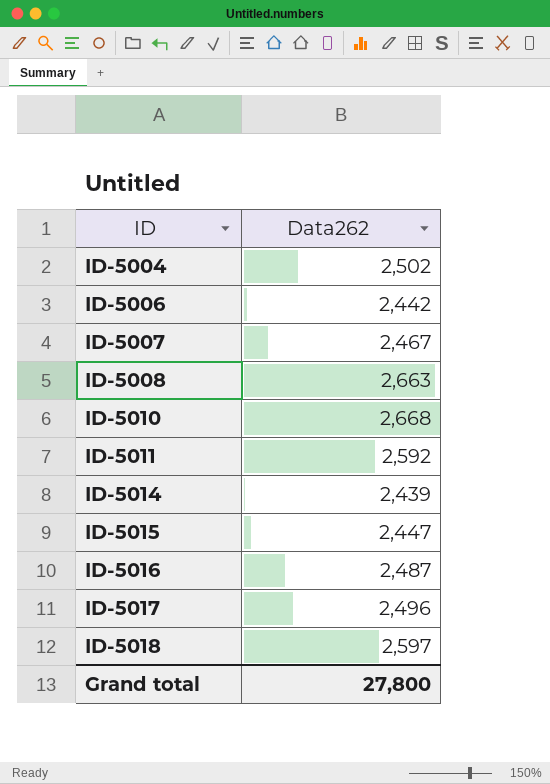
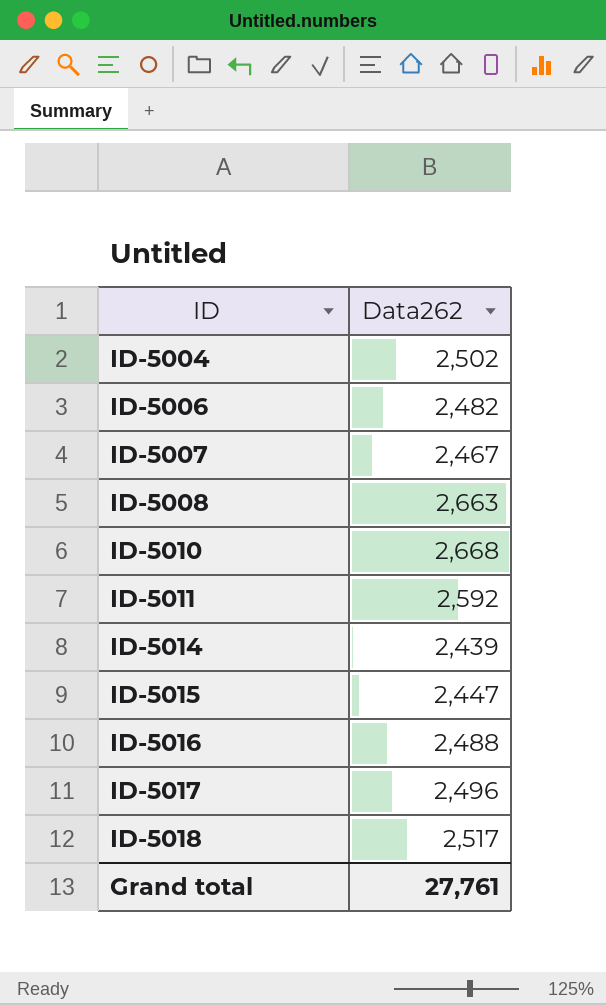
ID-5006 | Data262: 2,442 -> 2,482
ID-5016 | Data262: 2,487 -> 2,488
ID-5018 | Data262: 2,597 -> 2,517
Grand total | Data262: 27,800 -> 27,761

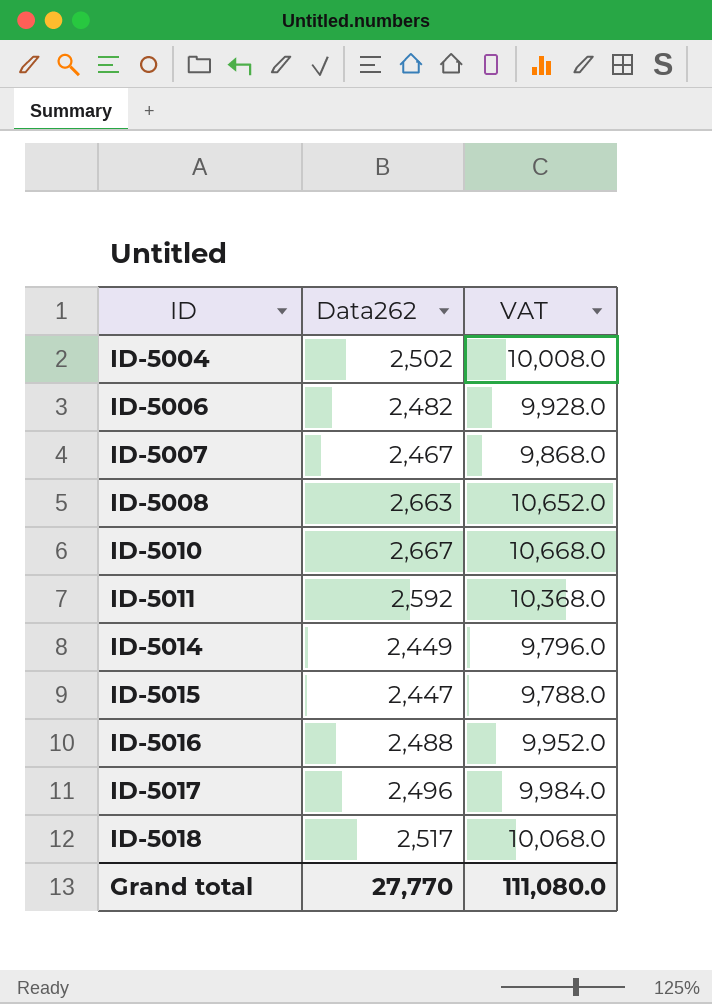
column VAT | formula: none -> [Data262] * 4
ID-5010 | Data262: 2,668 -> 2,667
ID-5014 | Data262: 2,439 -> 2,449
Grand total | Data262: 27,761 -> 27,770

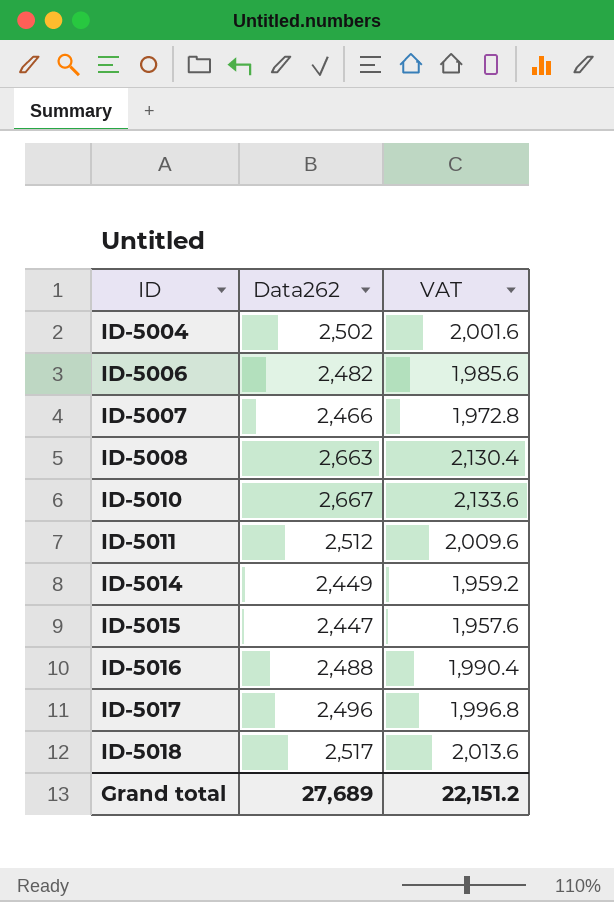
column VAT | formula: [Data262] * 4 -> [Data262] * 0.8
ID-5007 | Data262: 2,467 -> 2,466
ID-5011 | Data262: 2,592 -> 2,512
Grand total | Data262: 27,770 -> 27,689
Grand total | VAT: 111,080.0 -> 22,151.2

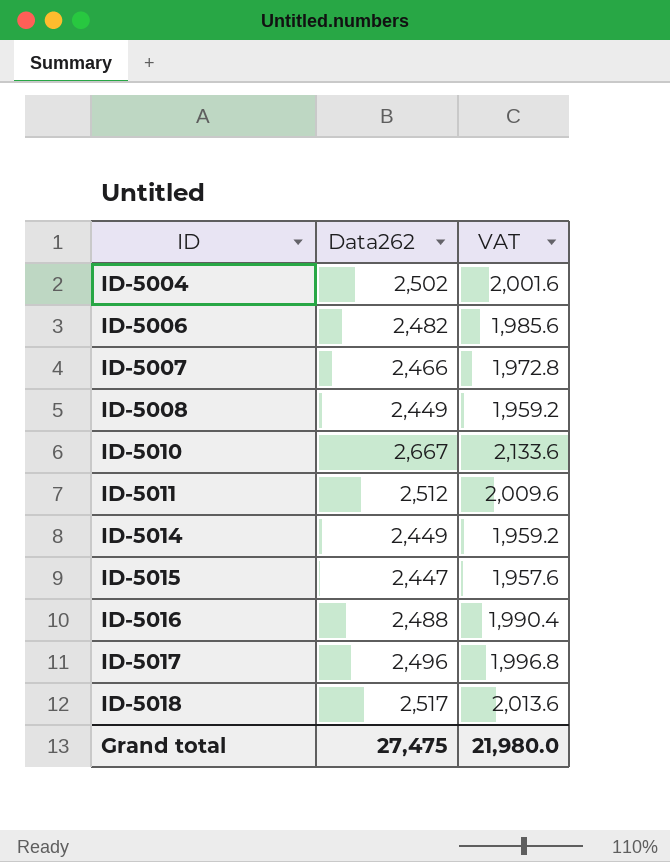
ID-5008 | Data262: 2,663 -> 2,449
ID-5008 | VAT: 2,130.4 -> 1,959.2
Grand total | Data262: 27,689 -> 27,475
Grand total | VAT: 22,151.2 -> 21,980.0

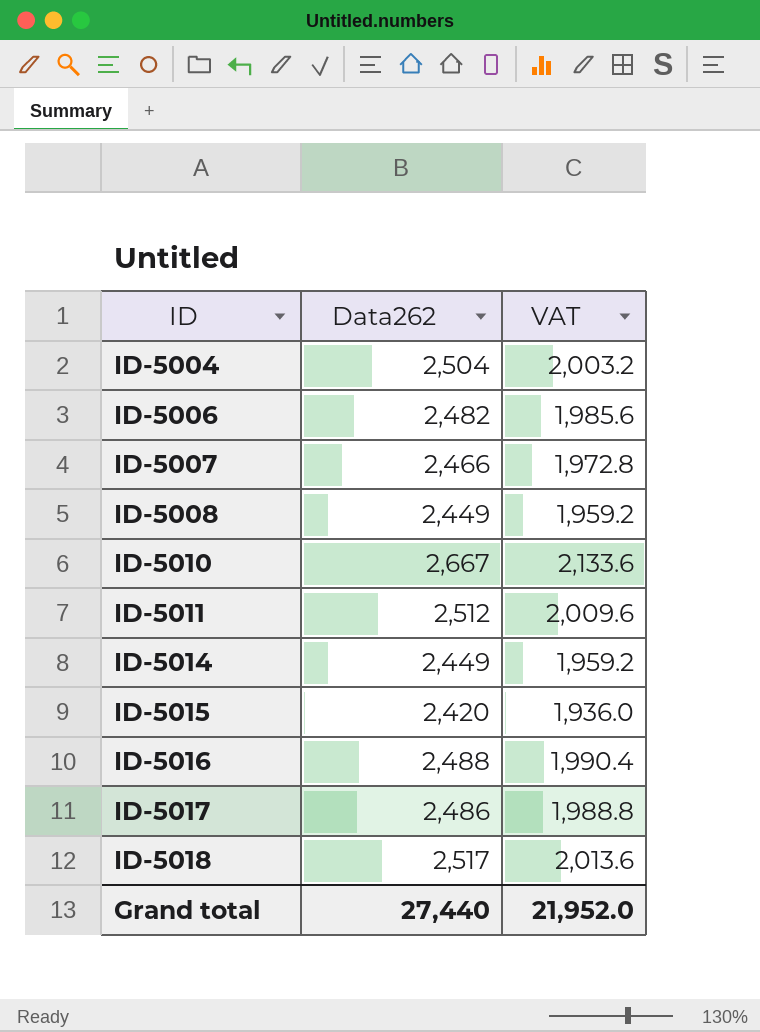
ID-5004 | Data262: 2,502 -> 2,504
ID-5004 | VAT: 2,001.6 -> 2,003.2
ID-5015 | Data262: 2,447 -> 2,420
ID-5015 | VAT: 1,957.6 -> 1,936.0
ID-5017 | Data262: 2,496 -> 2,486
ID-5017 | VAT: 1,996.8 -> 1,988.8
Grand total | Data262: 27,475 -> 27,440
Grand total | VAT: 21,980.0 -> 21,952.0

